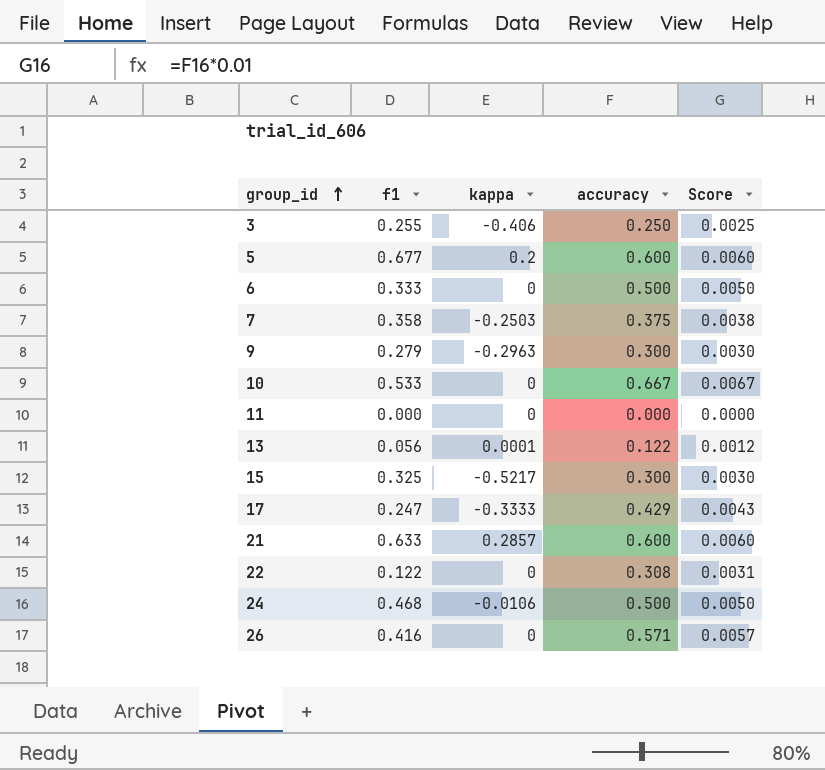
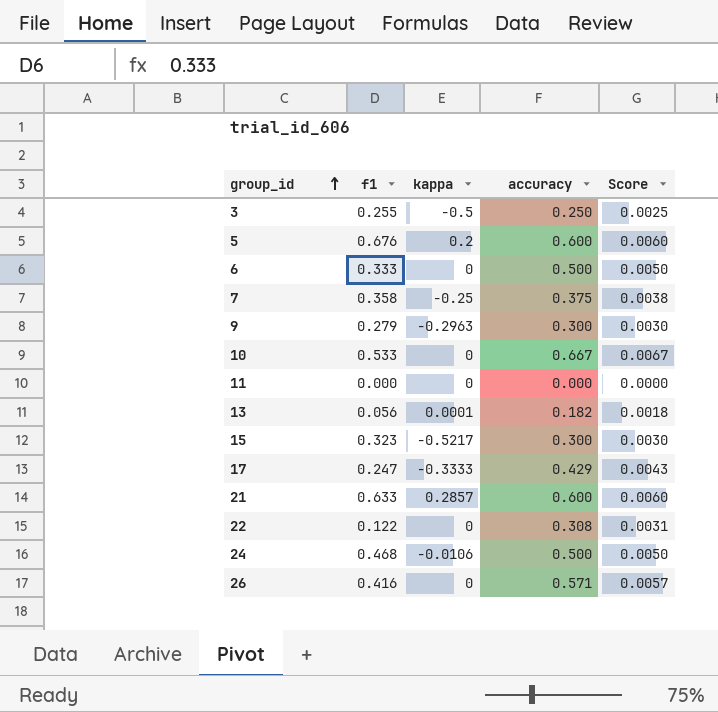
3 | kappa: -0.406 -> -0.5
5 | f1: 0.677 -> 0.676
7 | kappa: -0.2503 -> -0.25
13 | accuracy: 0.122 -> 0.182
13 | Score: 0.0012 -> 0.0018
15 | f1: 0.325 -> 0.323

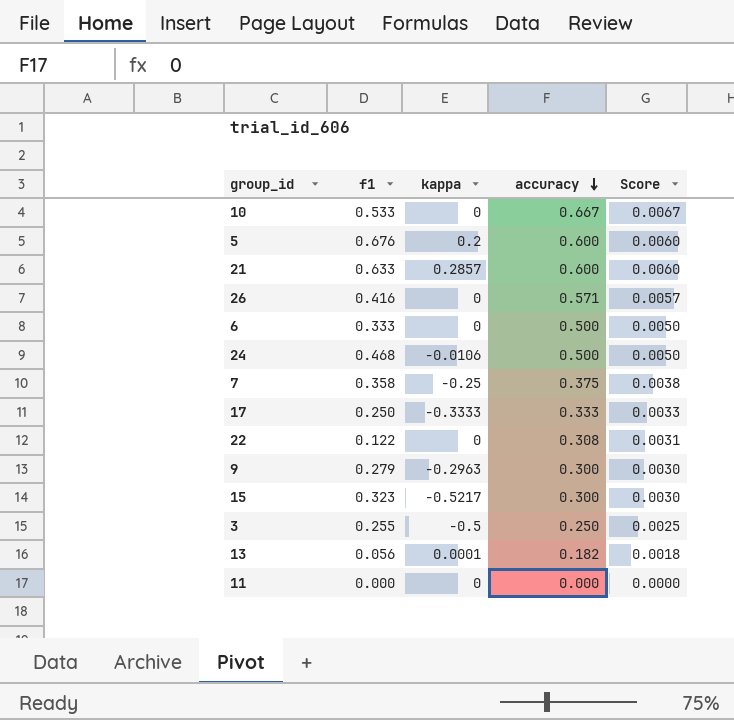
row order: group_id ascending -> accuracy descending
17 | f1: 0.247 -> 0.250
17 | accuracy: 0.429 -> 0.333
17 | Score: 0.0043 -> 0.0033

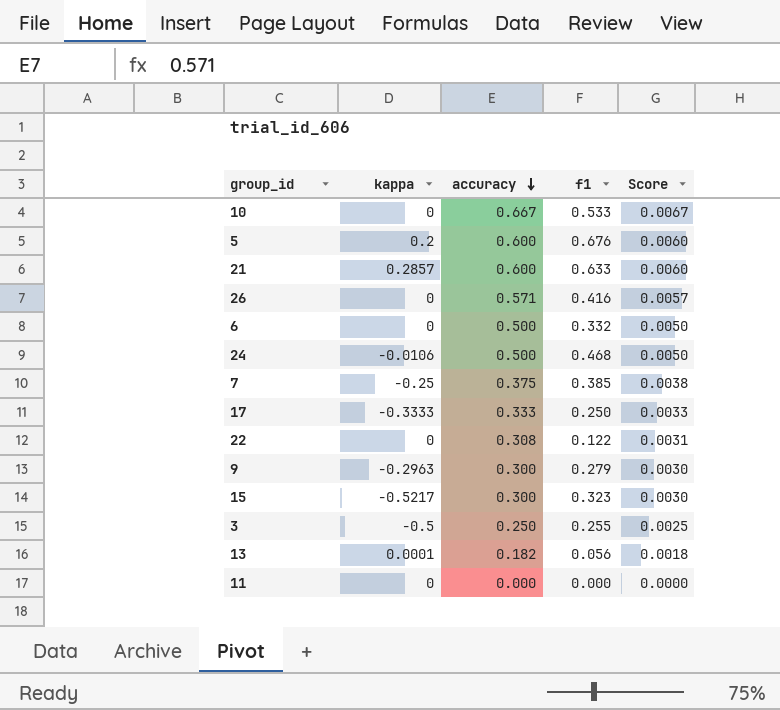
column f1 | position: 2 -> 4
6 | f1: 0.333 -> 0.332
7 | f1: 0.358 -> 0.385

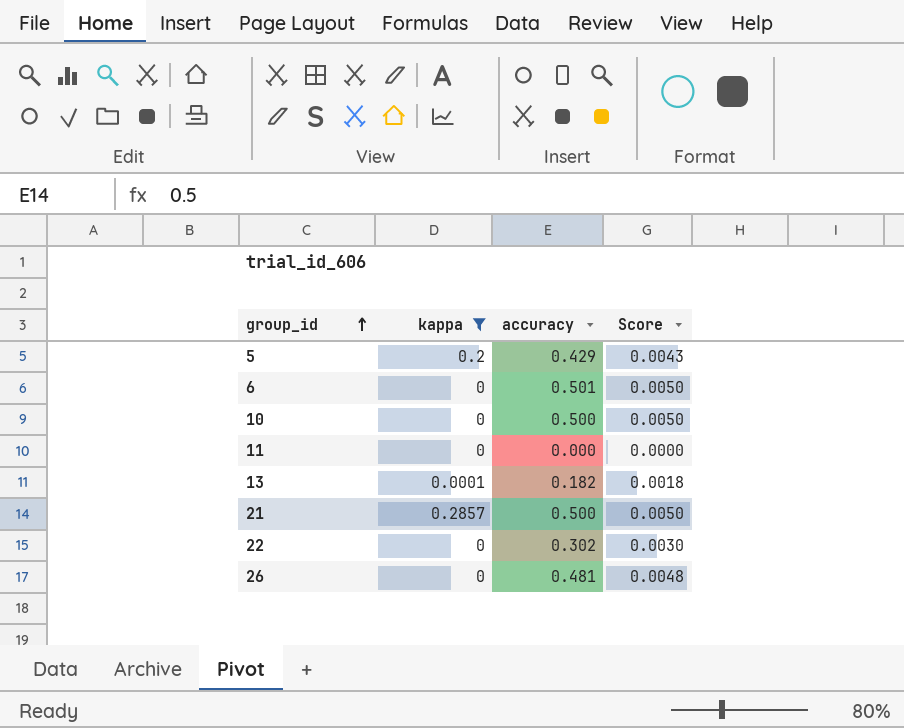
filter: none -> kappa >= 0
row order: accuracy descending -> group_id ascending
column f1 | position: 4 -> none
5 | accuracy: 0.600 -> 0.429
5 | Score: 0.0060 -> 0.0043
6 | accuracy: 0.500 -> 0.501
10 | accuracy: 0.667 -> 0.500
10 | Score: 0.0067 -> 0.0050
21 | accuracy: 0.600 -> 0.500
21 | Score: 0.0060 -> 0.0050
22 | accuracy: 0.308 -> 0.302
22 | Score: 0.0031 -> 0.0030
26 | accuracy: 0.571 -> 0.481
26 | Score: 0.0057 -> 0.0048

